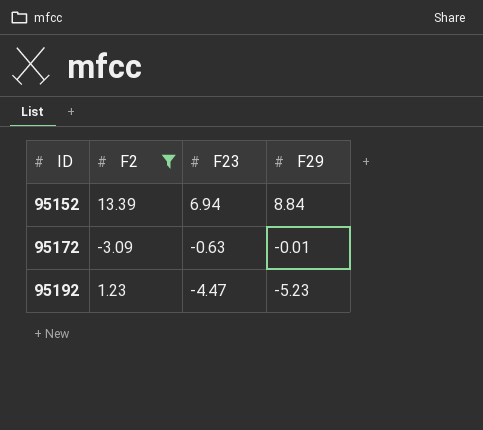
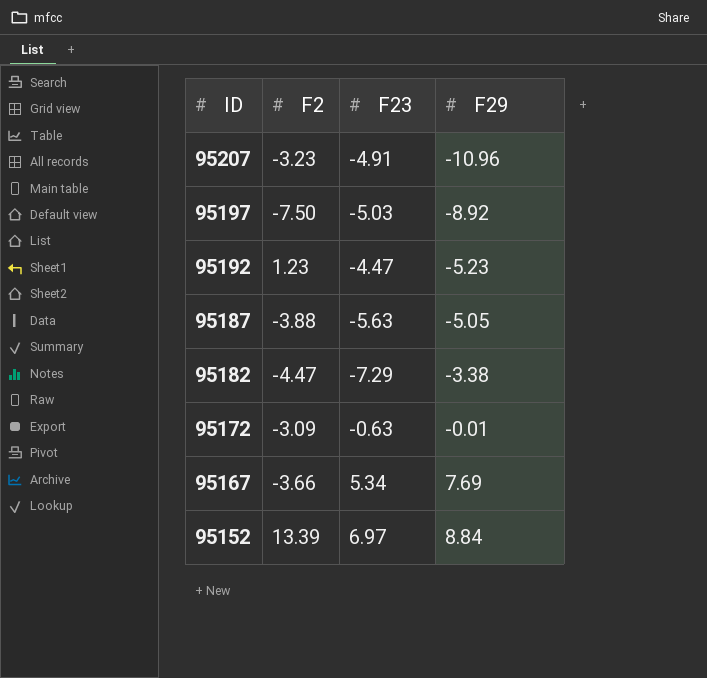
filter: F2 >= -3.09 -> none
row order: ID ascending -> ID descending
95152 | F23: 6.94 -> 6.97

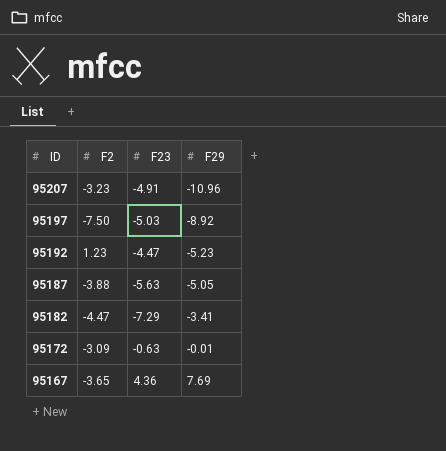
row 95152: 13.39 | 6.97 | 8.84 -> none
95182 | F29: -3.38 -> -3.41
95167 | F2: -3.66 -> -3.65
95167 | F23: 5.34 -> 4.36

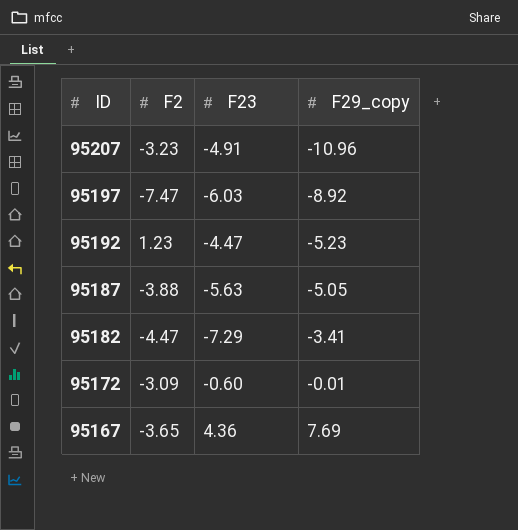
column name: F29 -> F29_copy
95197 | F2: -7.50 -> -7.47
95197 | F23: -5.03 -> -6.03
95172 | F23: -0.63 -> -0.60

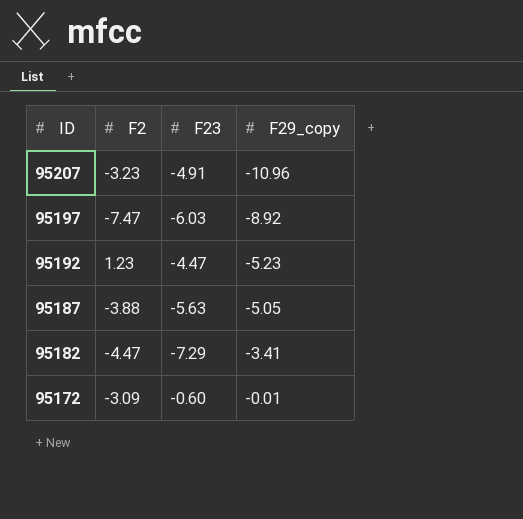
row 95167: -3.65 | 4.36 | 7.69 -> none

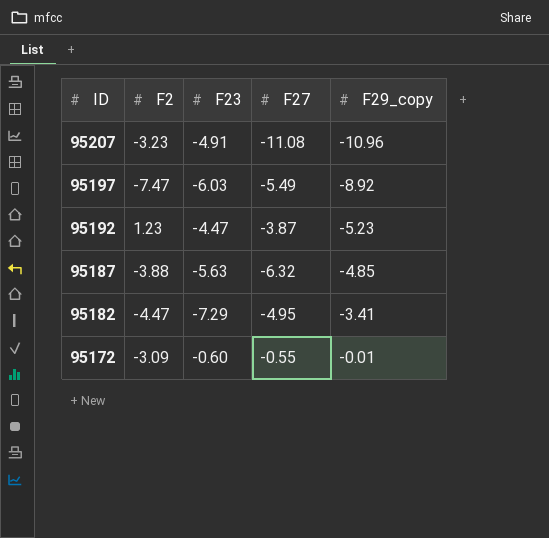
column F27 | position: none -> 4
95187 | F29_copy: -5.05 -> -4.85

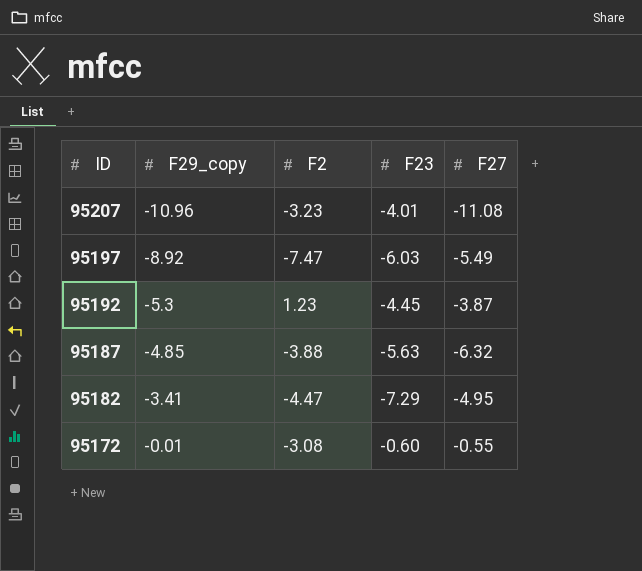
column F29_copy | position: 5 -> 2
95207 | F23: -4.91 -> -4.01
95192 | F29_copy: -5.23 -> -5.3
95192 | F23: -4.47 -> -4.45
95172 | F2: -3.09 -> -3.08

